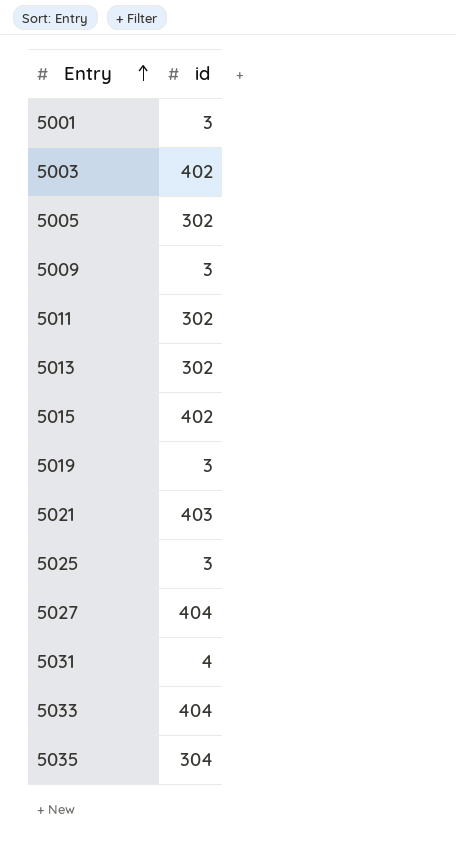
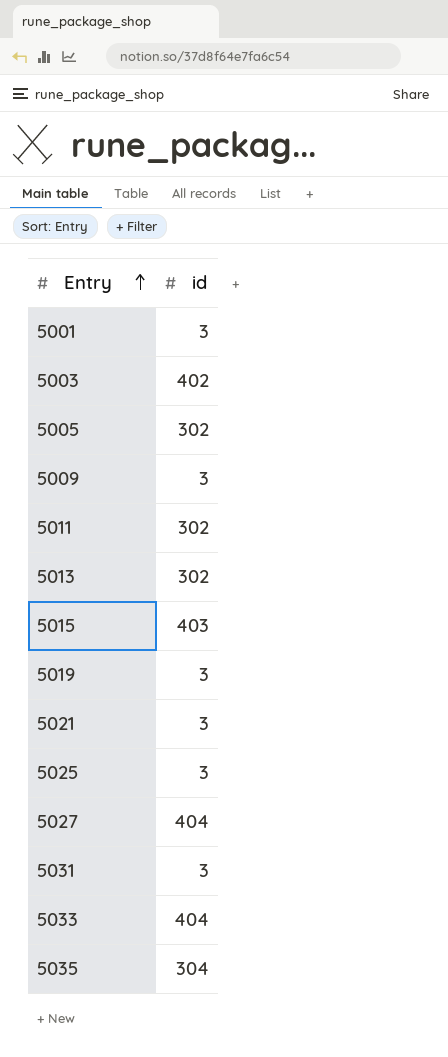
5015 | id: 402 -> 403
5021 | id: 403 -> 3
5031 | id: 4 -> 3

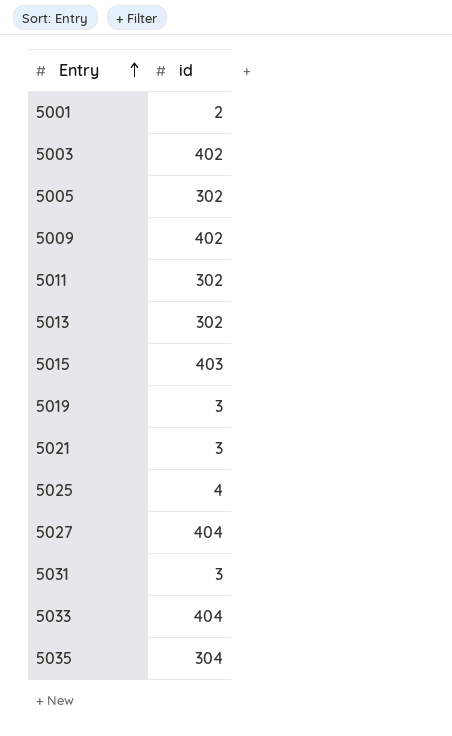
5001 | id: 3 -> 2
5009 | id: 3 -> 402
5025 | id: 3 -> 4

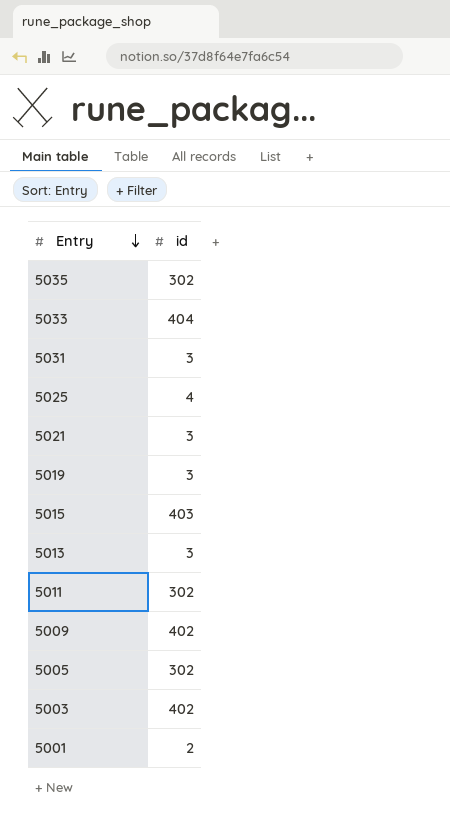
row order: Entry ascending -> Entry descending
row 5027: 404 -> none
5035 | id: 304 -> 302
5013 | id: 302 -> 3

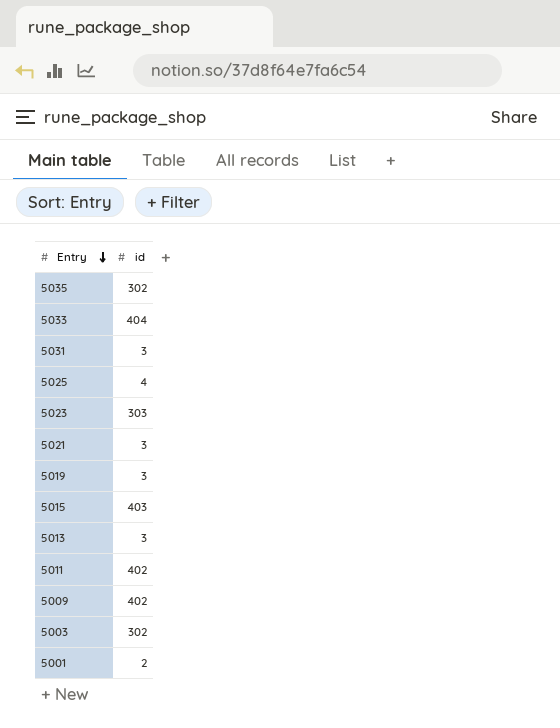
row 5005: 302 -> none
row 5023: none -> 303
5011 | id: 302 -> 402
5003 | id: 402 -> 302

